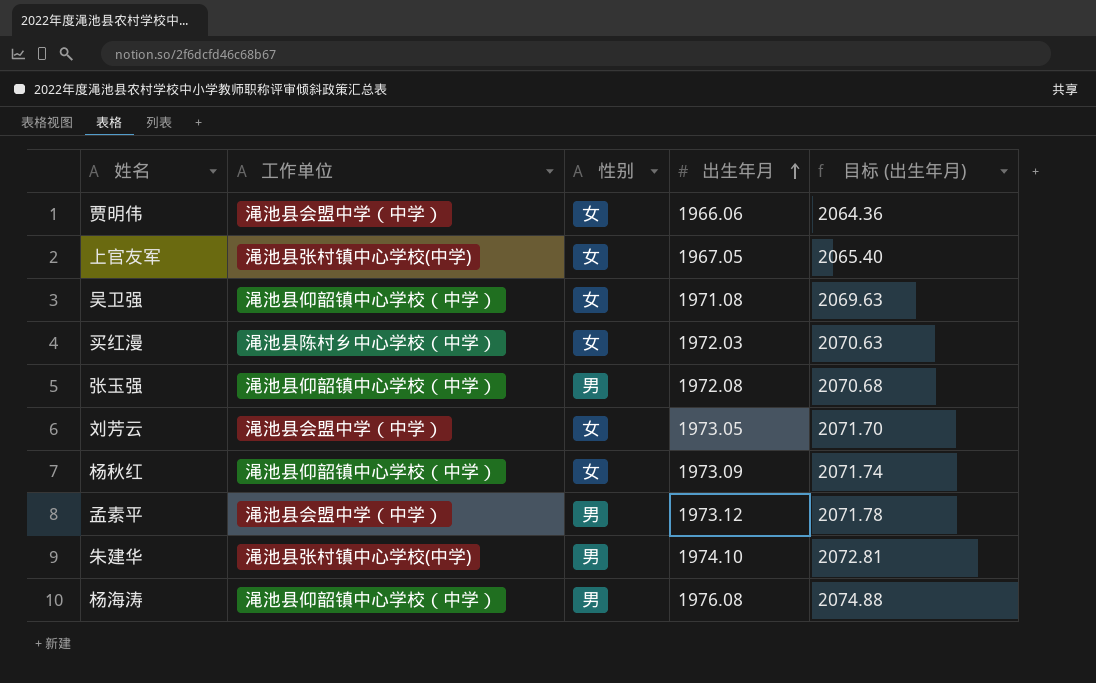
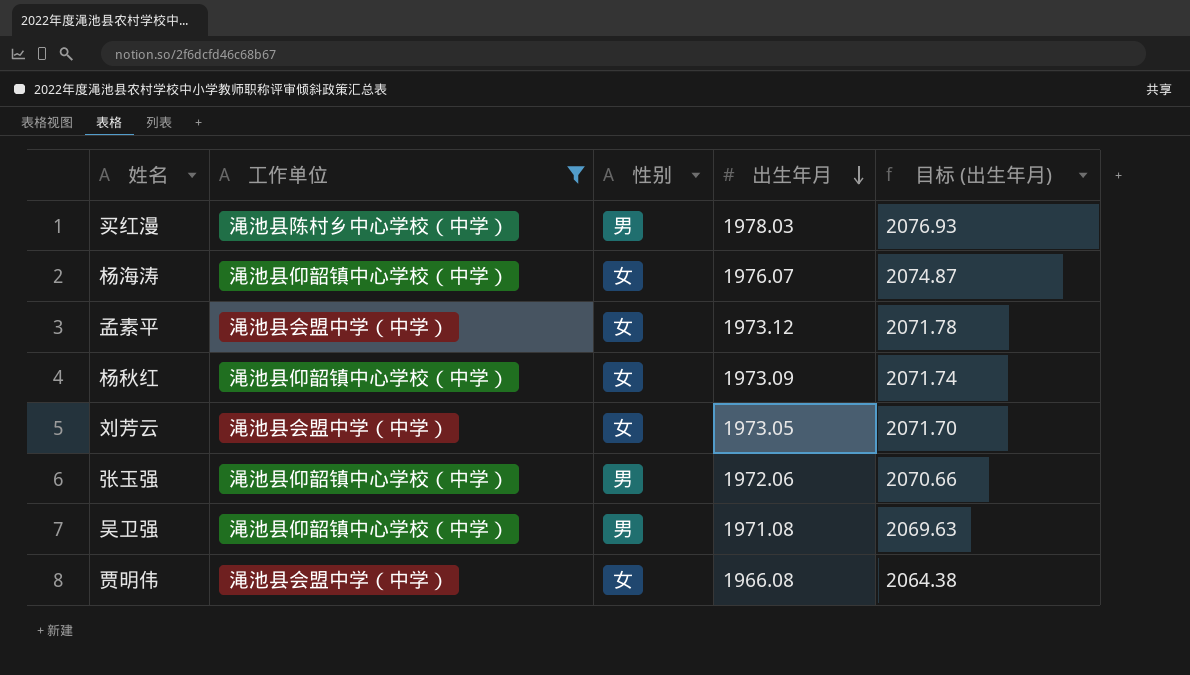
filter: none -> 工作单位 != 渑池县张村镇中心学校(中学)
row order: 出生年月 ascending -> 出生年月 descending
买红漫 | 性别: 女 -> 男
买红漫 | 出生年月: 1972.03 -> 1978.03
买红漫 | 目标 (出生年月): 2070.63 -> 2076.93
杨海涛 | 性别: 男 -> 女
杨海涛 | 出生年月: 1976.08 -> 1976.07
杨海涛 | 目标 (出生年月): 2074.88 -> 2074.87
孟素平 | 性别: 男 -> 女
张玉强 | 出生年月: 1972.08 -> 1972.06
张玉强 | 目标 (出生年月): 2070.68 -> 2070.66
吴卫强 | 性别: 女 -> 男
贾明伟 | 出生年月: 1966.06 -> 1966.08
贾明伟 | 目标 (出生年月): 2064.36 -> 2064.38

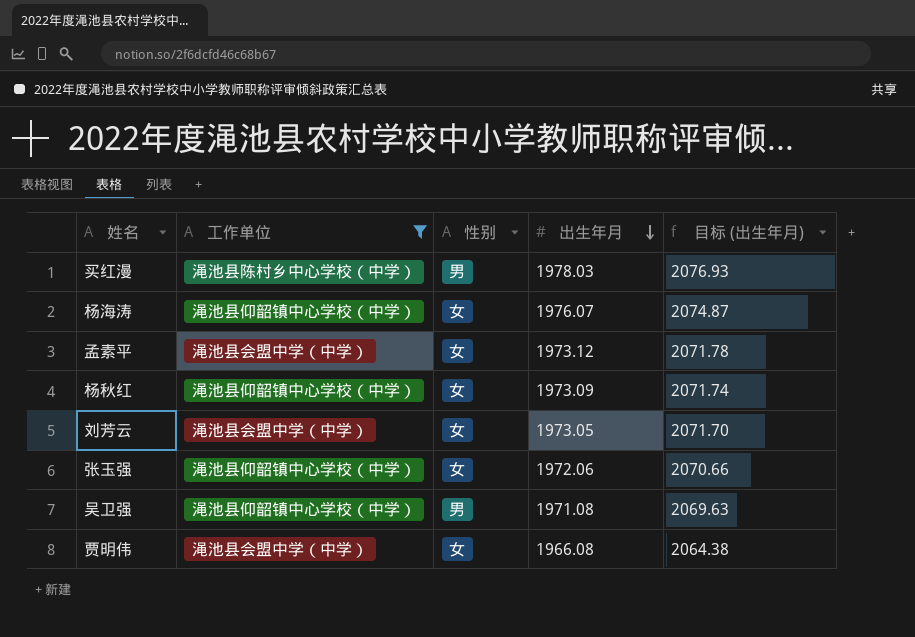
张玉强 | 性别: 男 -> 女

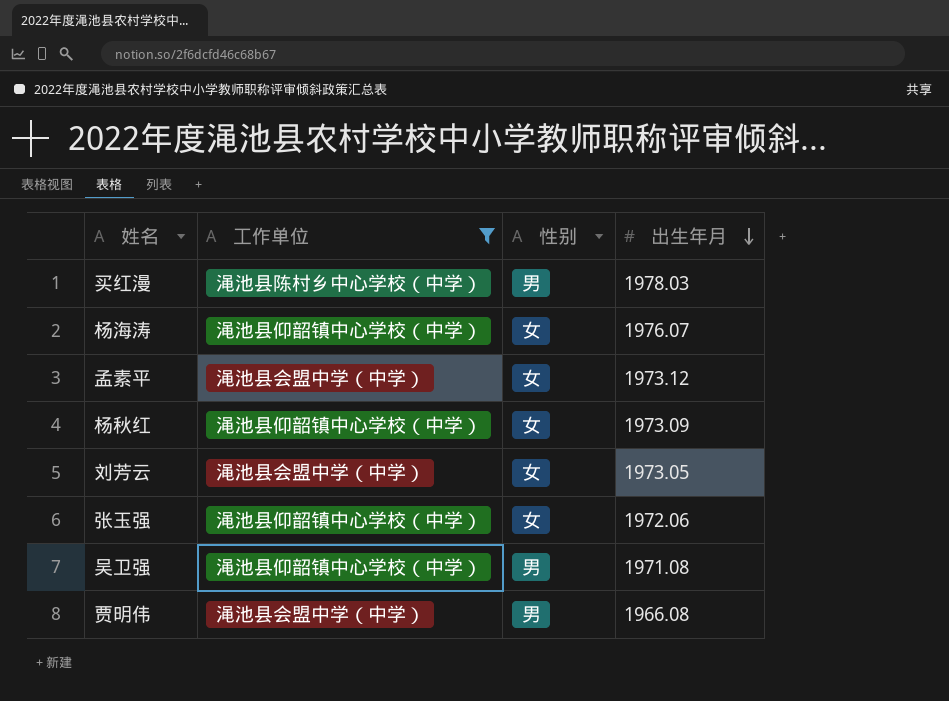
column 目标 (出生年月) | formula: [出生年月] * 1.05 -> none
贾明伟 | 性别: 女 -> 男

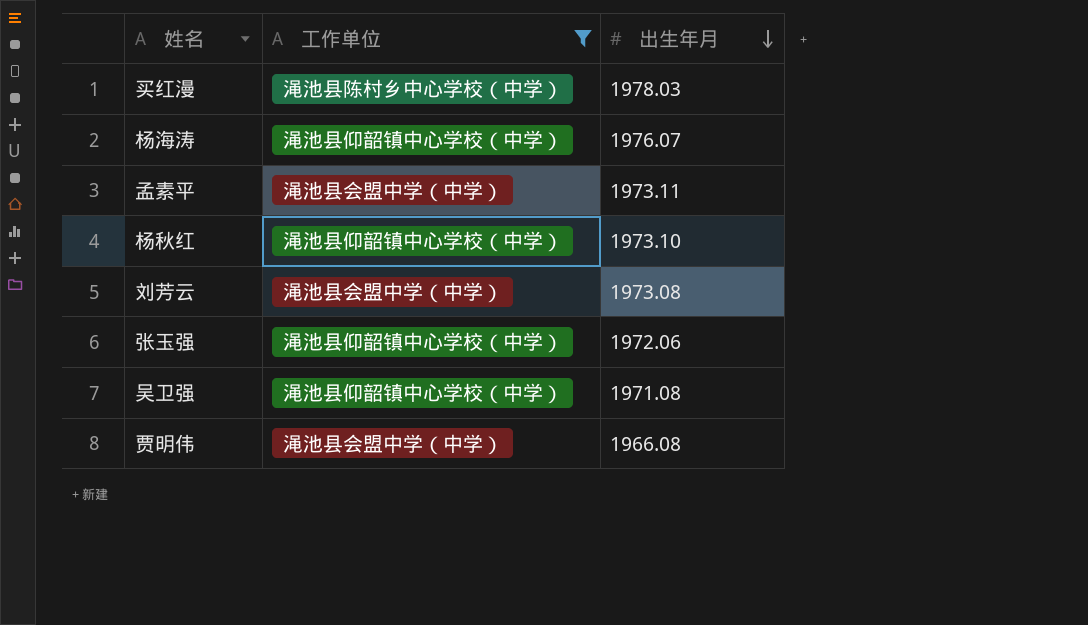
column 性别 | position: 3 -> none
孟素平 | 出生年月: 1973.12 -> 1973.11
杨秋红 | 出生年月: 1973.09 -> 1973.10
刘芳云 | 出生年月: 1973.05 -> 1973.08

